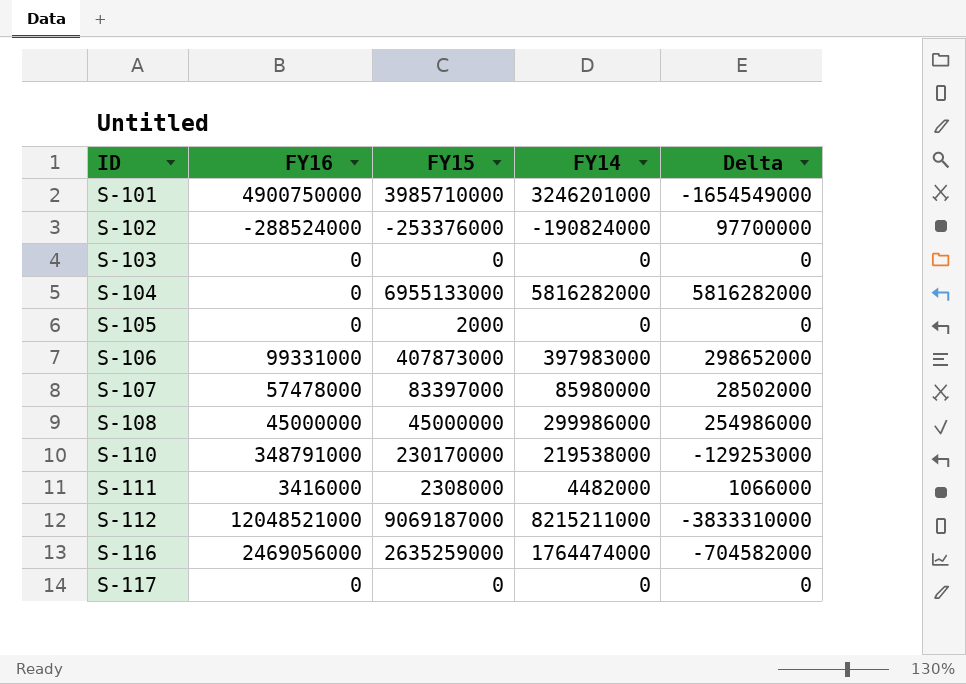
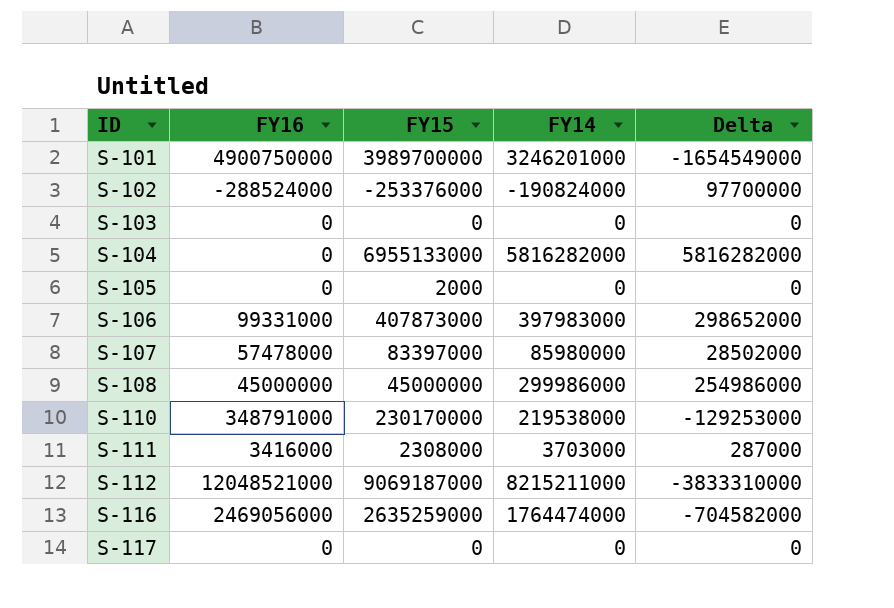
S-101 | FY15: 3985710000 -> 3989700000
S-111 | FY14: 4482000 -> 3703000
S-111 | Delta: 1066000 -> 287000

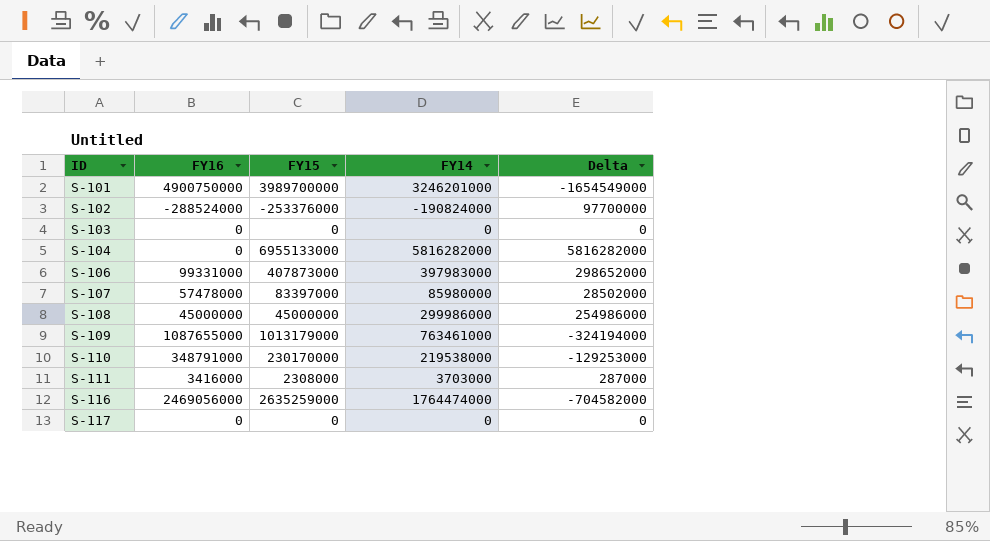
row S-105: 0 | 2000 | 0 | 0 -> none
row S-112: 12048521000 | 9069187000 | 8215211000 | -3833310000 -> none
row S-109: none -> 1087655000 | 1013179000 | 763461000 | -324194000

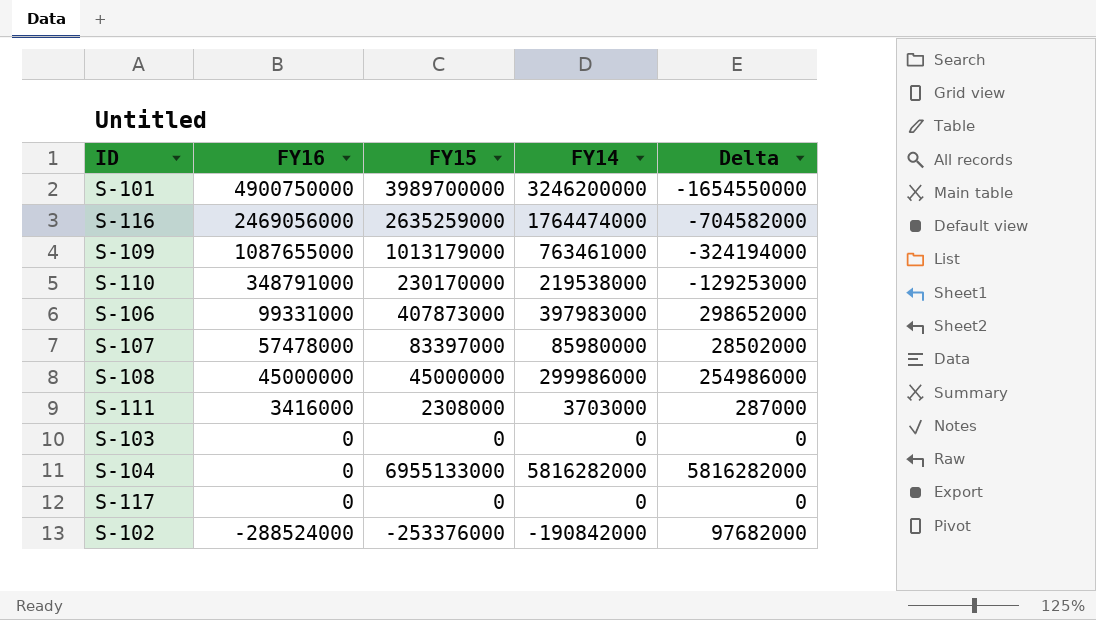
row order: ID ascending -> FY16 descending
S-101 | FY14: 3246201000 -> 3246200000
S-101 | Delta: -1654549000 -> -1654550000
S-102 | FY14: -190824000 -> -190842000
S-102 | Delta: 97700000 -> 97682000

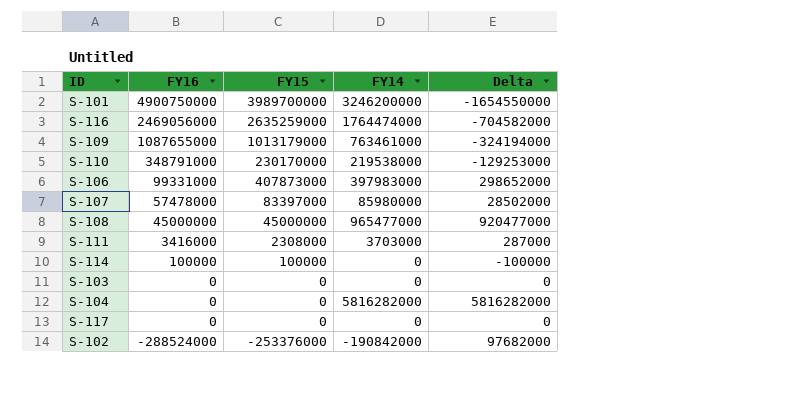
S-108 | FY14: 299986000 -> 965477000
S-108 | Delta: 254986000 -> 920477000
row S-114: none -> 100000 | 100000 | 0 | -100000
S-104 | FY15: 6955133000 -> 0

